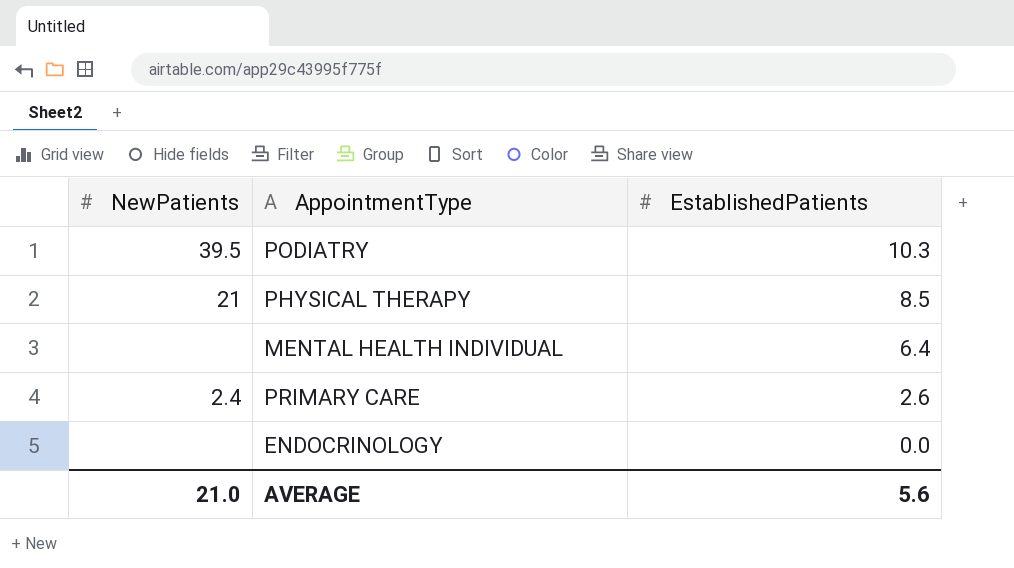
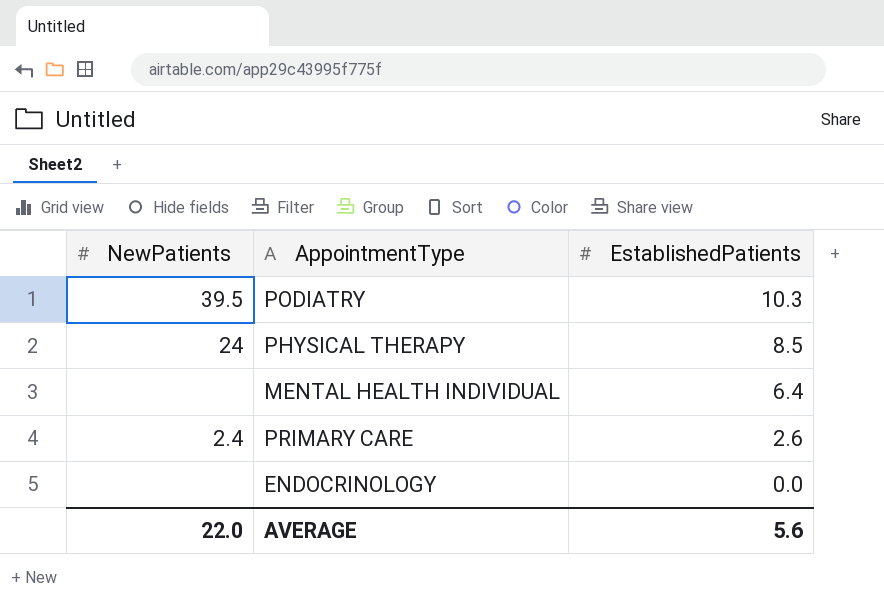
PHYSICAL THERAPY | NewPatients: 21 -> 24
AVERAGE | NewPatients: 21.0 -> 22.0

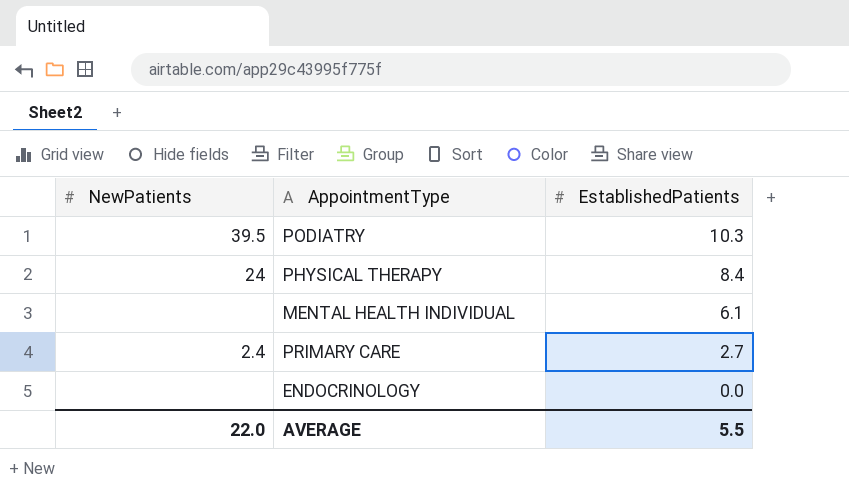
PHYSICAL THERAPY | EstablishedPatients: 8.5 -> 8.4
MENTAL HEALTH INDIVIDUAL | EstablishedPatients: 6.4 -> 6.1
PRIMARY CARE | EstablishedPatients: 2.6 -> 2.7
AVERAGE | EstablishedPatients: 5.6 -> 5.5

